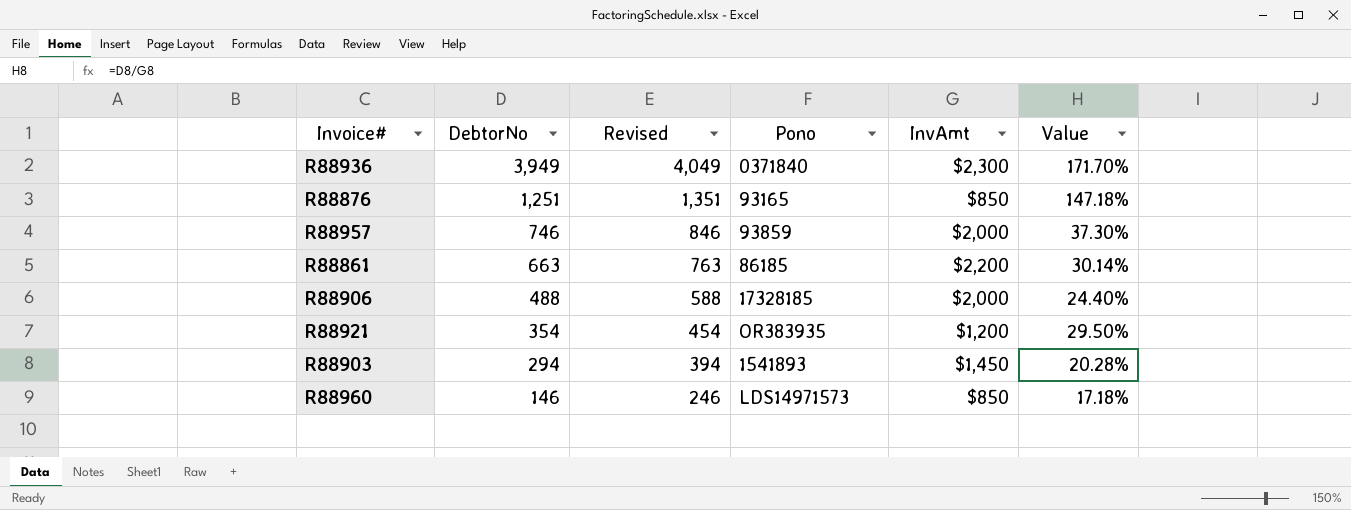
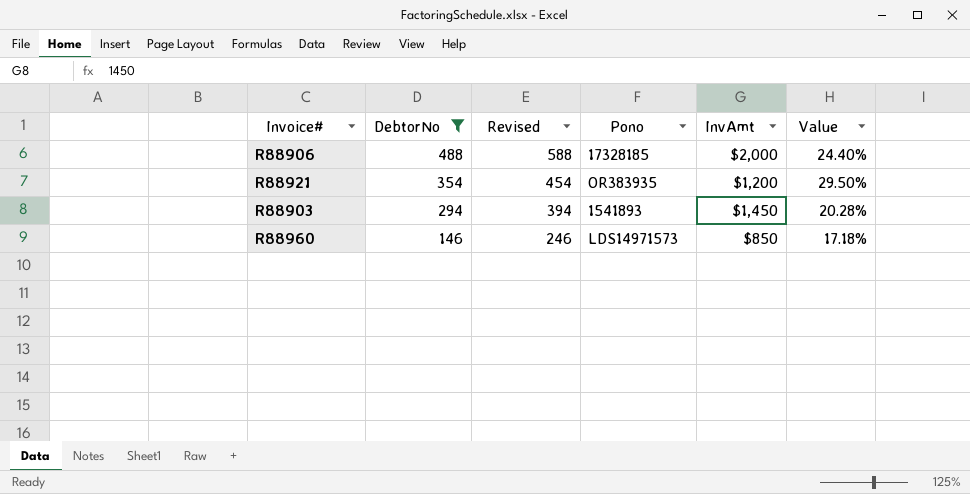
filter: none -> DebtorNo <= 488

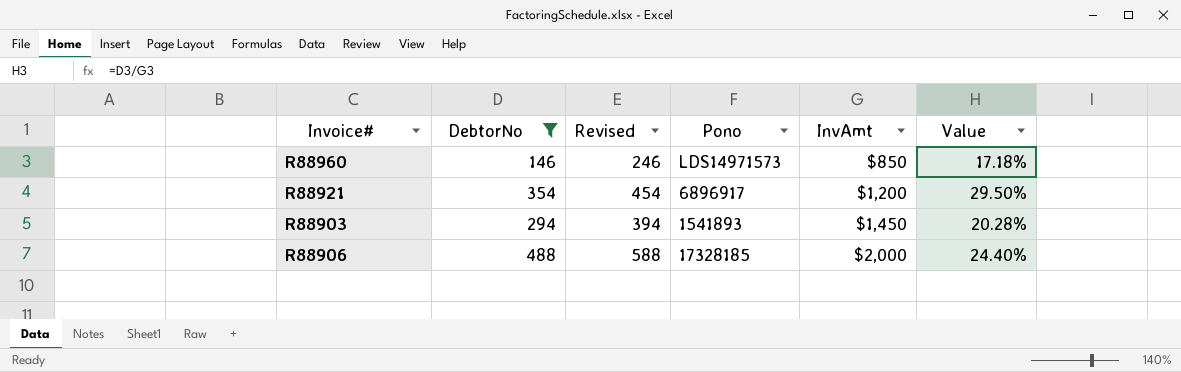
row order: DebtorNo descending -> InvAmt ascending
R88921 | Pono: OR383935 -> 6896917

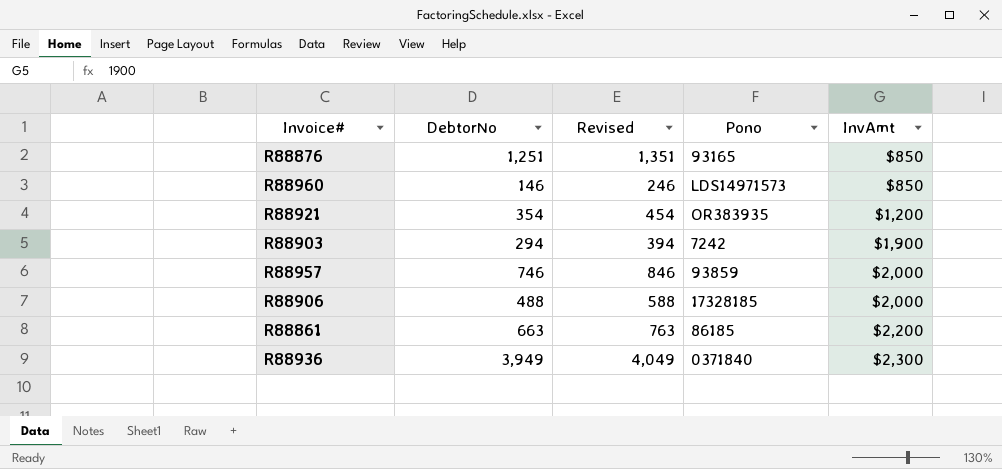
filter: DebtorNo <= 488 -> none
column Value | formula: [DebtorNo] / [InvAmt] -> none
R88921 | Pono: 6896917 -> OR383935
R88903 | Pono: 1541893 -> 7242
R88903 | InvAmt: $1,450 -> $1,900

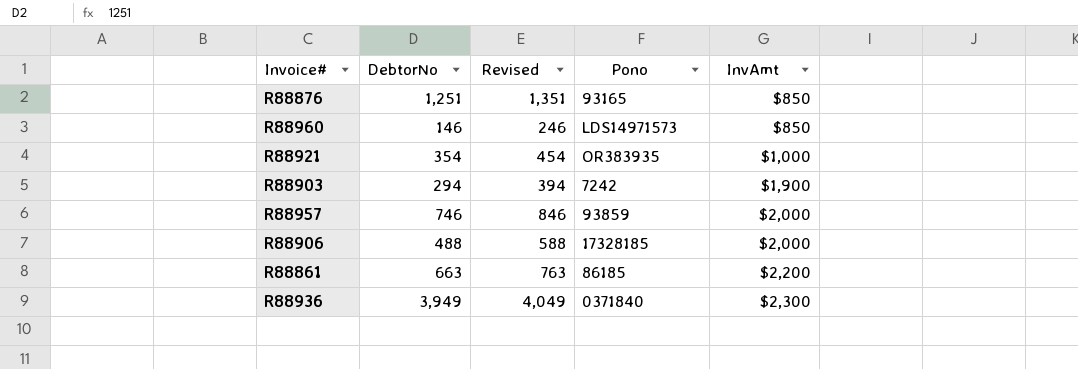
R88921 | InvAmt: $1,200 -> $1,000

